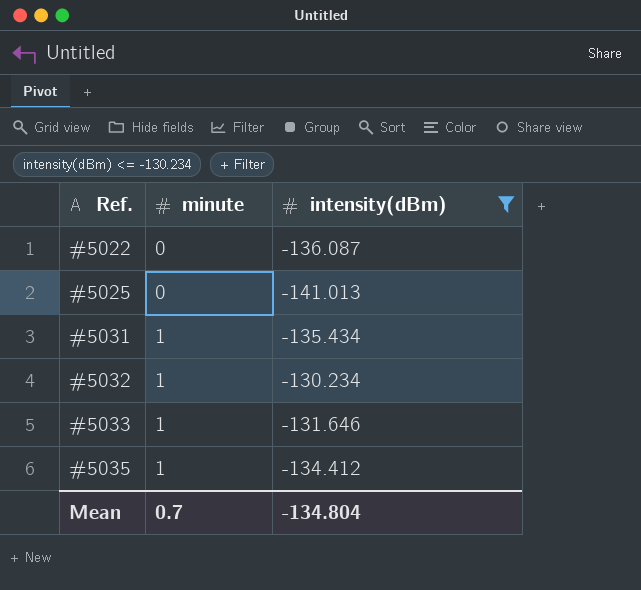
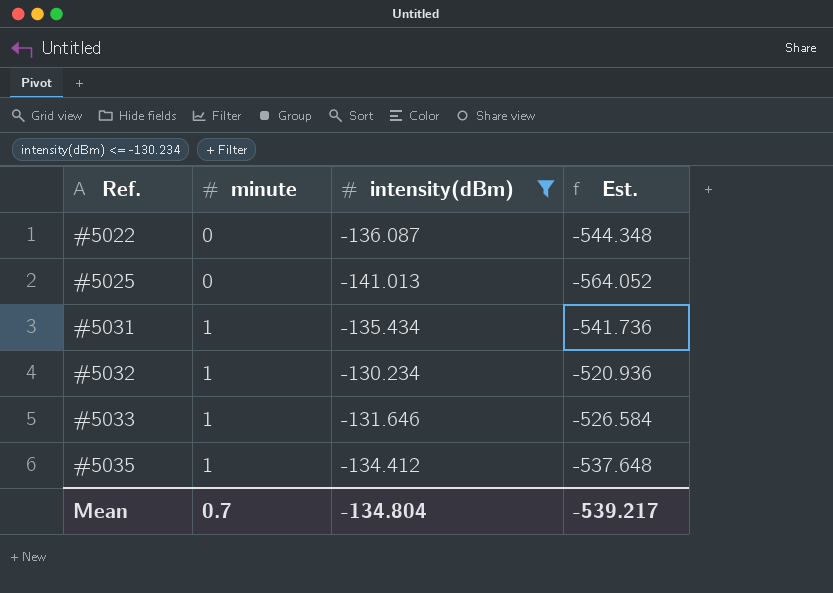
column Est. | formula: none -> [intensity(dBm)] * 4

